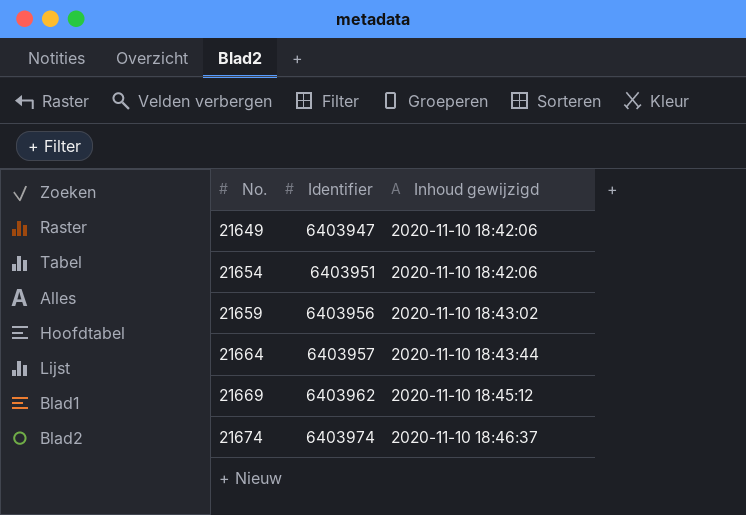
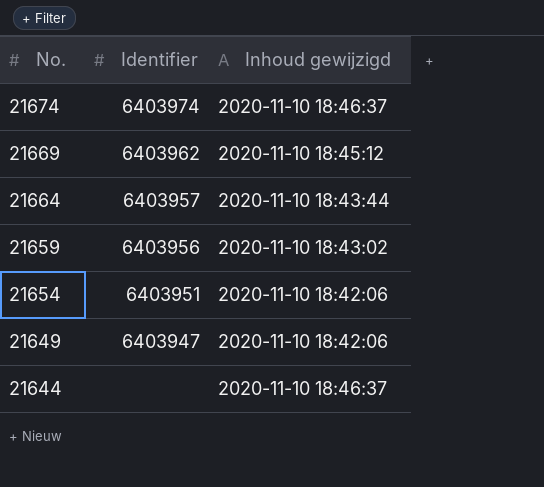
row order: No. ascending -> No. descending
row 21644: none -> none | 2020-11-10 18:46:37

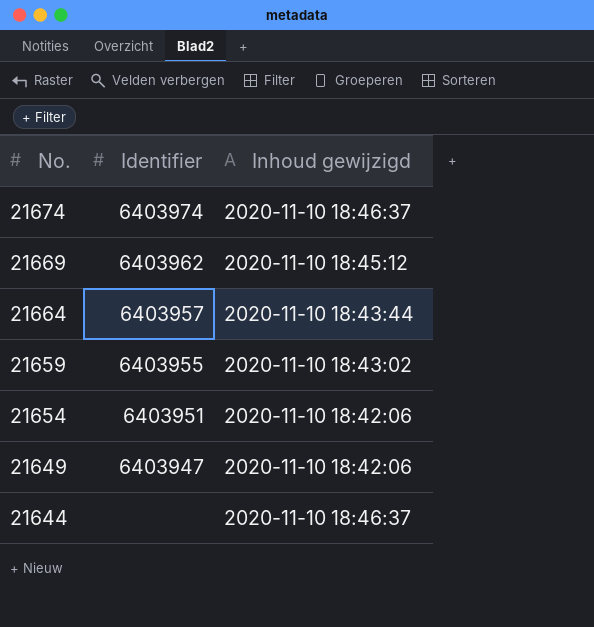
21659 | Identifier: 6403956 -> 6403955

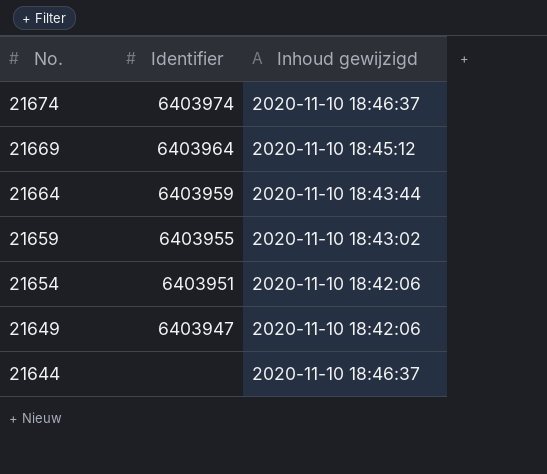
21669 | Identifier: 6403962 -> 6403964
21664 | Identifier: 6403957 -> 6403959

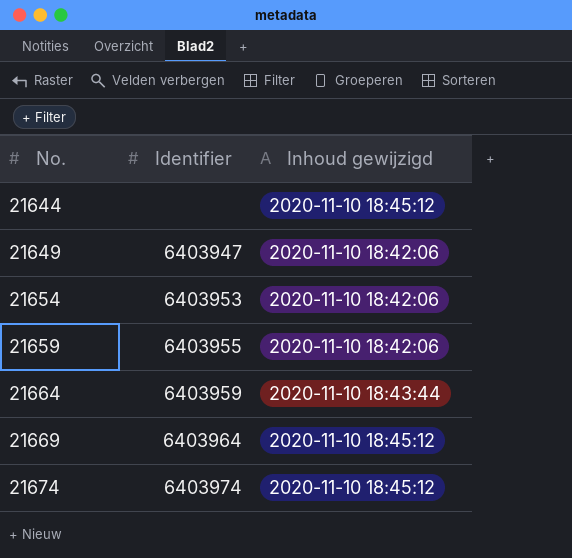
row order: No. descending -> No. ascending
21644 | Inhoud gewijzigd: 2020-11-10 18:46:37 -> 2020-11-10 18:45:12
21654 | Identifier: 6403951 -> 6403953
21659 | Inhoud gewijzigd: 2020-11-10 18:43:02 -> 2020-11-10 18:42:06
21674 | Inhoud gewijzigd: 2020-11-10 18:46:37 -> 2020-11-10 18:45:12

